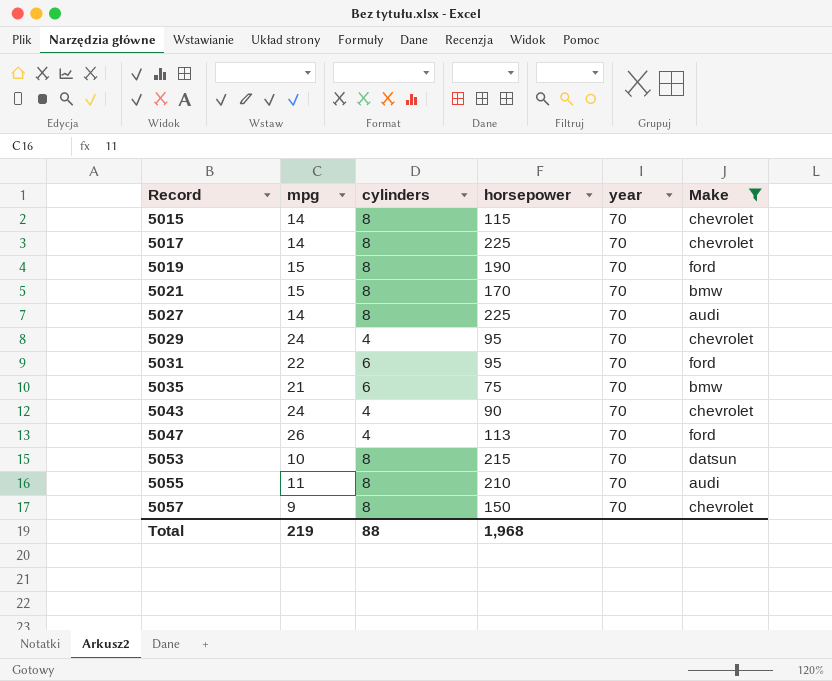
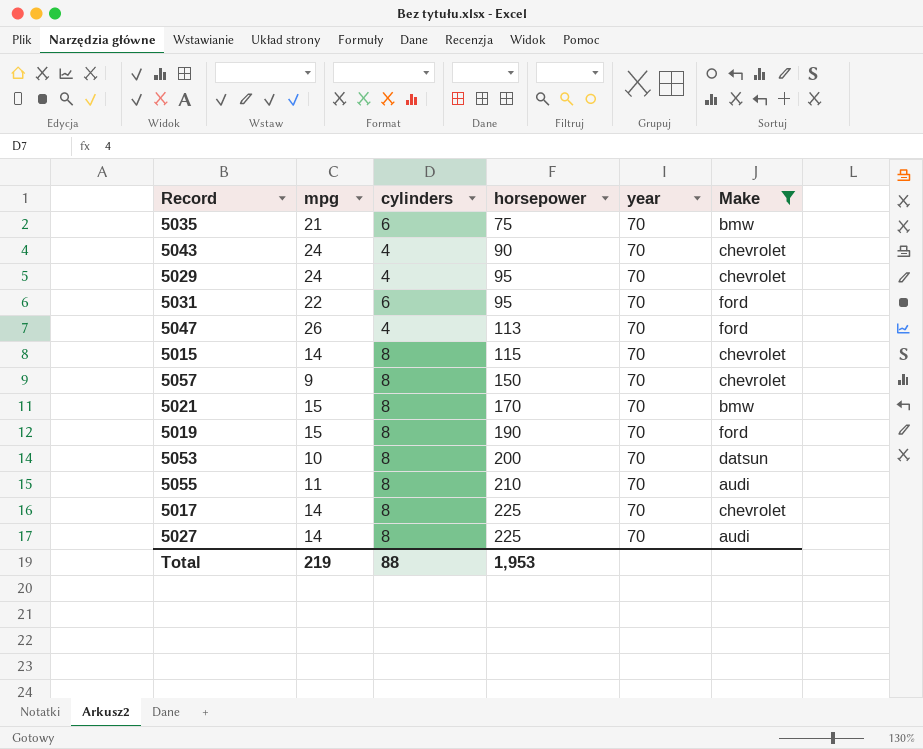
row order: Record ascending -> horsepower ascending
5053 | horsepower: 215 -> 200
Total | horsepower: 1,968 -> 1,953

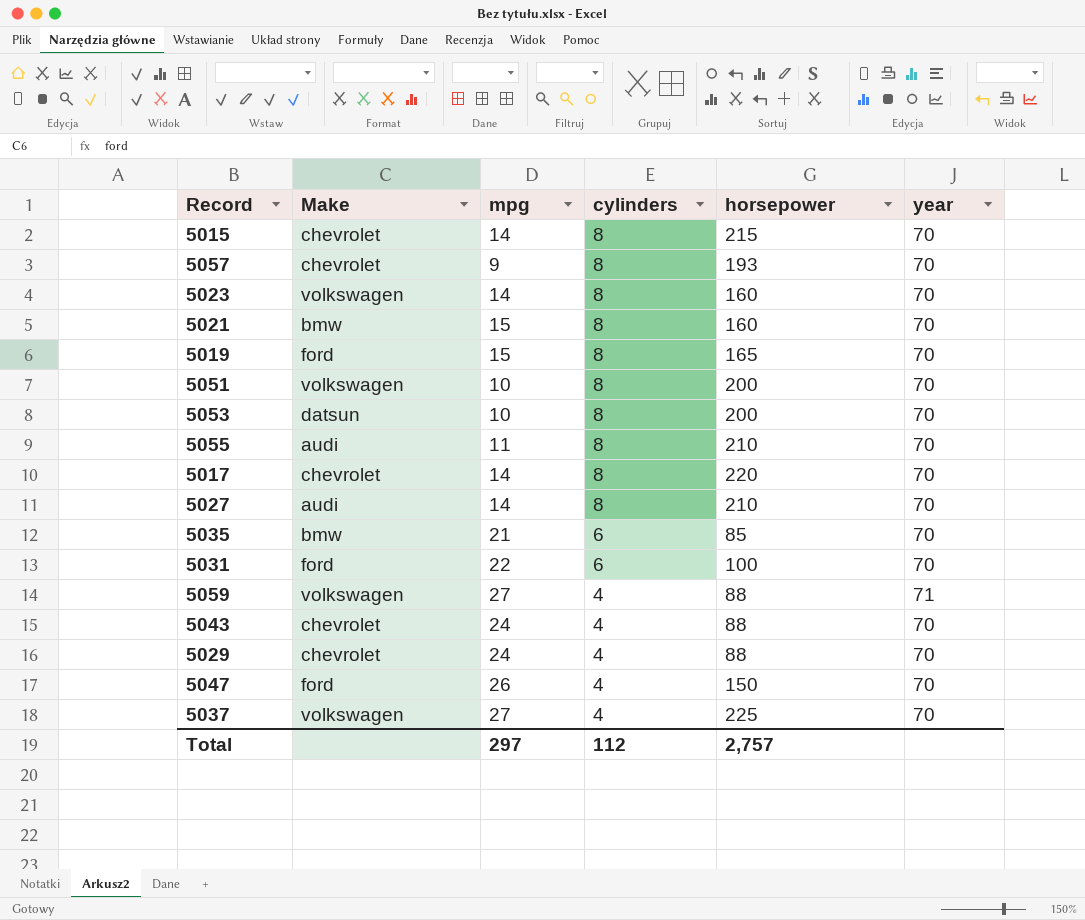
filter: Make != volkswagen -> none
row order: horsepower ascending -> cylinders descending
column Make | position: 6 -> 2
5015 | horsepower: 115 -> 215
5057 | horsepower: 150 -> 193
5021 | horsepower: 170 -> 160
5019 | horsepower: 190 -> 165
5017 | horsepower: 225 -> 220
5027 | horsepower: 225 -> 210
5035 | horsepower: 75 -> 85
5031 | horsepower: 95 -> 100
5043 | horsepower: 90 -> 88
5029 | horsepower: 95 -> 88
5047 | horsepower: 113 -> 150
Total | mpg: 219 -> 297
Total | cylinders: 88 -> 112
Total | horsepower: 1,953 -> 2,757

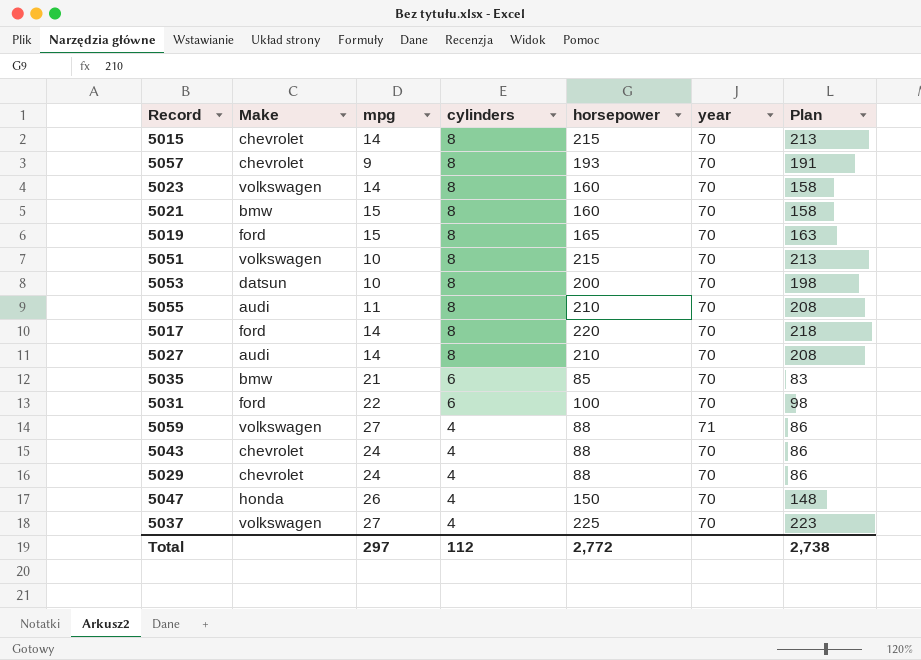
column Plan | formula: none -> [horsepower] - 2
5051 | horsepower: 200 -> 215
5017 | Make: chevrolet -> ford
5047 | Make: ford -> honda
Total | horsepower: 2,757 -> 2,772

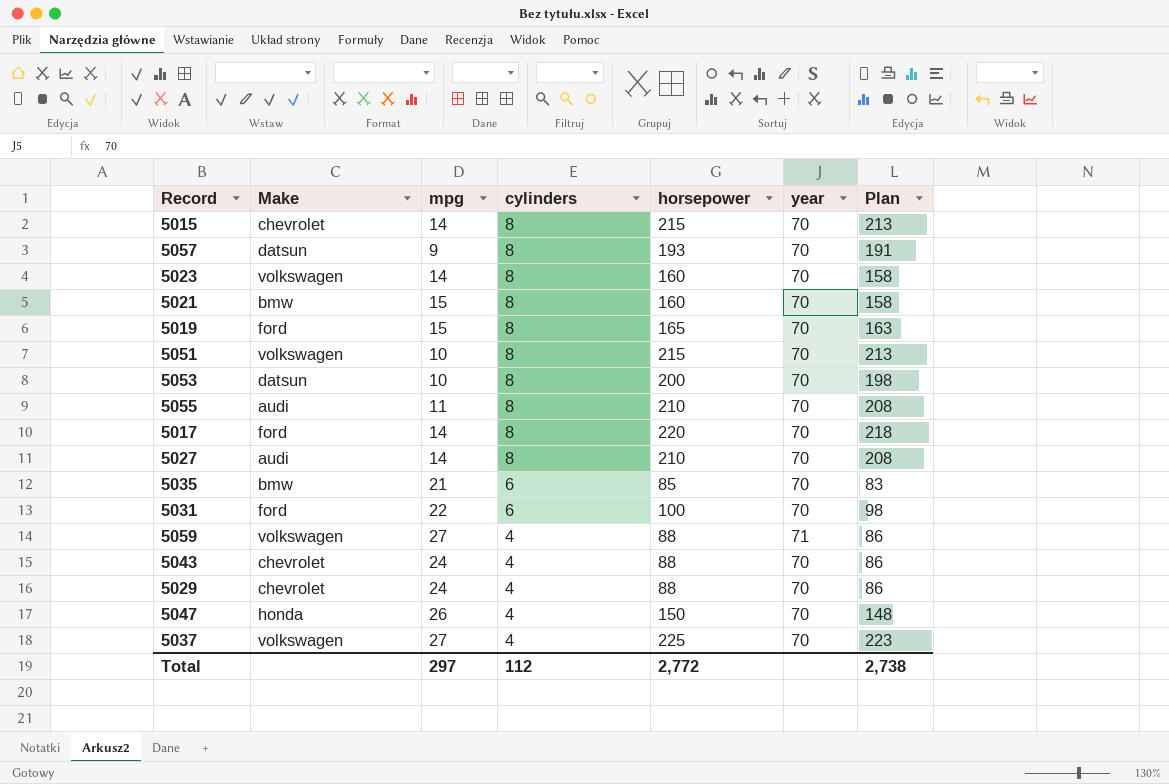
5057 | Make: chevrolet -> datsun

